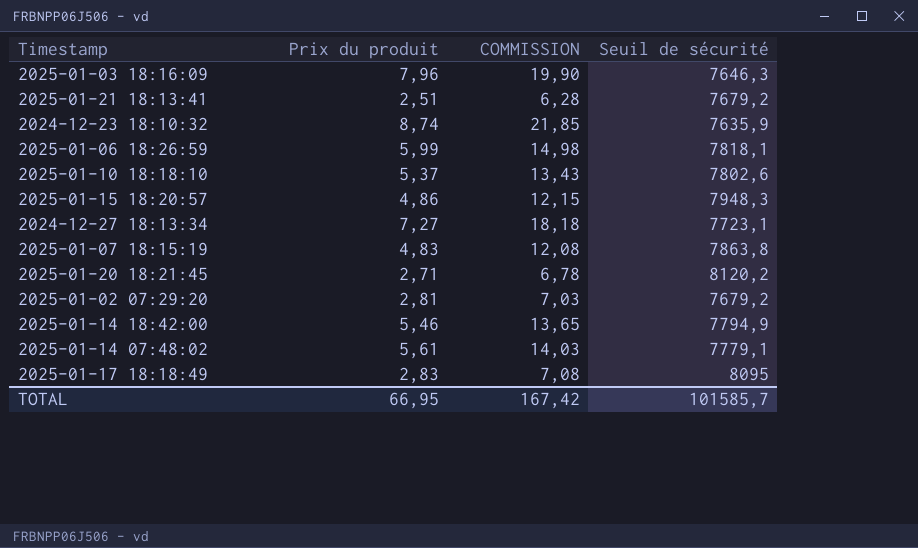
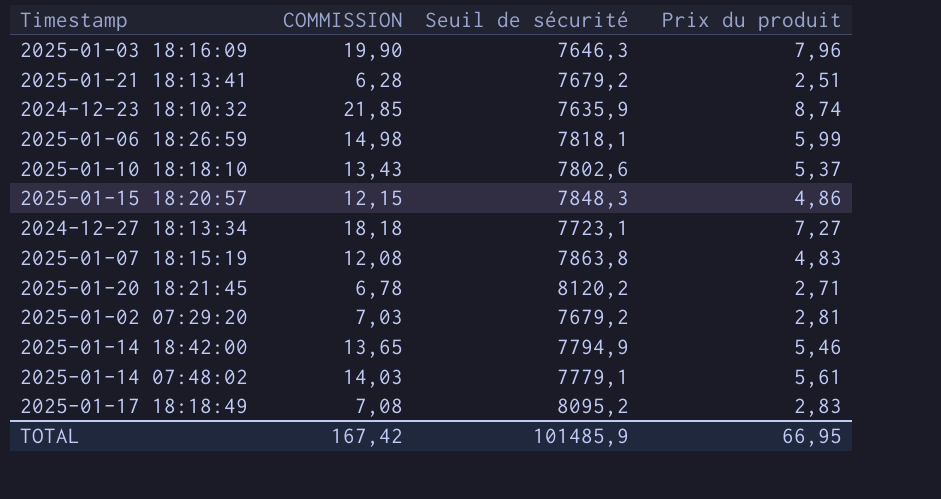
column Prix du produit | position: 2 -> 4
2025-01-15 18:20:57 | Seuil de sécurité: 7948,3 -> 7848,3
2025-01-17 18:18:49 | Seuil de sécurité: 8095 -> 8095,2
TOTAL | Seuil de sécurité: 101585,7 -> 101485,9

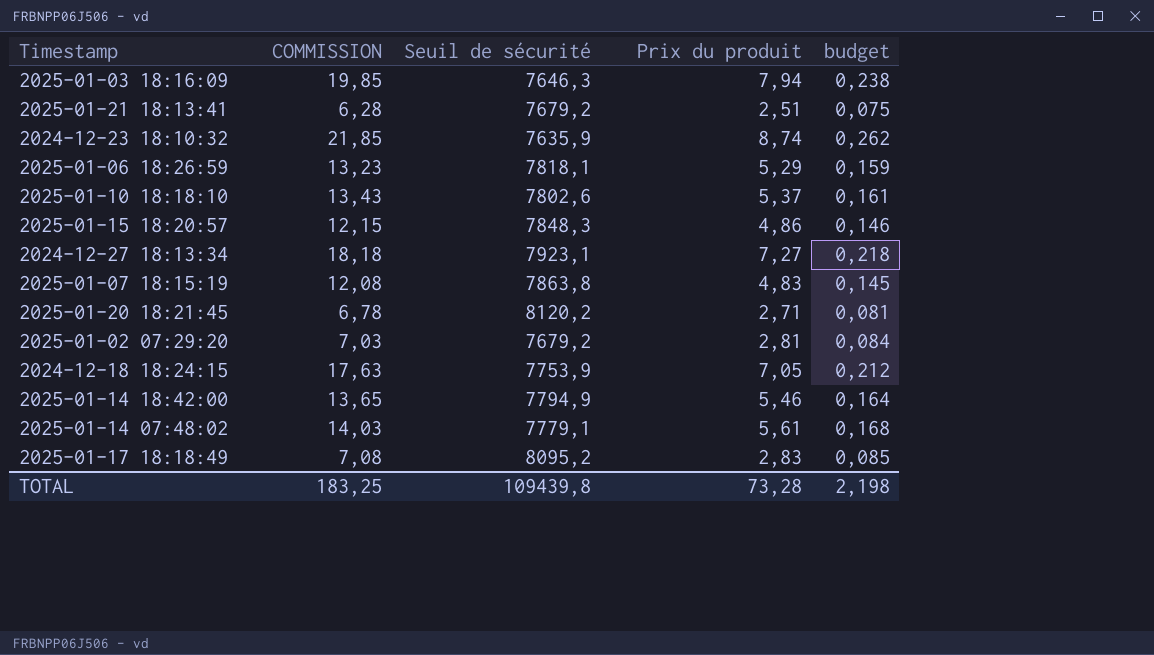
column budget | formula: none -> [Prix du produit] * 0,03
2025-01-03 18:16:09 | COMMISSION: 19,90 -> 19,85
2025-01-03 18:16:09 | Prix du produit: 7,96 -> 7,94
2025-01-06 18:26:59 | COMMISSION: 14,98 -> 13,23
2025-01-06 18:26:59 | Prix du produit: 5,99 -> 5,29
2024-12-27 18:13:34 | Seuil de sécurité: 7723,1 -> 7923,1
row 2024-12-18 18:24:15: none -> 17,63 | 7753,9 | 7,05 | 0,212
TOTAL | COMMISSION: 167,42 -> 183,25
TOTAL | Seuil de sécurité: 101485,9 -> 109439,8
TOTAL | Prix du produit: 66,95 -> 73,28

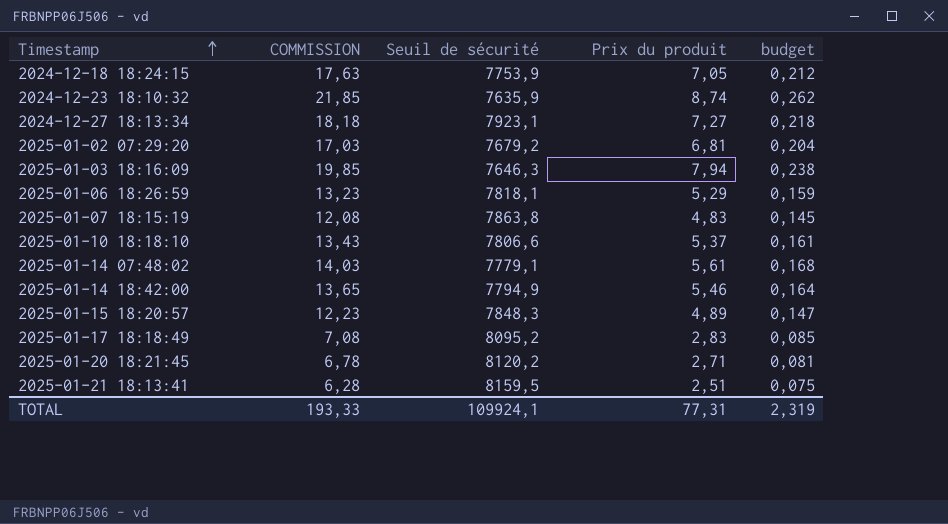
row order: none -> Timestamp ascending
2025-01-02 07:29:20 | COMMISSION: 7,03 -> 17,03
2025-01-02 07:29:20 | Prix du produit: 2,81 -> 6,81
2025-01-02 07:29:20 | budget: 0,084 -> 0,204
2025-01-10 18:18:10 | Seuil de sécurité: 7802,6 -> 7806,6
2025-01-15 18:20:57 | COMMISSION: 12,15 -> 12,23
2025-01-15 18:20:57 | Prix du produit: 4,86 -> 4,89
2025-01-15 18:20:57 | budget: 0,146 -> 0,147
2025-01-21 18:13:41 | Seuil de sécurité: 7679,2 -> 8159,5
TOTAL | COMMISSION: 183,25 -> 193,33
TOTAL | Seuil de sécurité: 109439,8 -> 109924,1
TOTAL | Prix du produit: 73,28 -> 77,31
TOTAL | budget: 2,198 -> 2,319

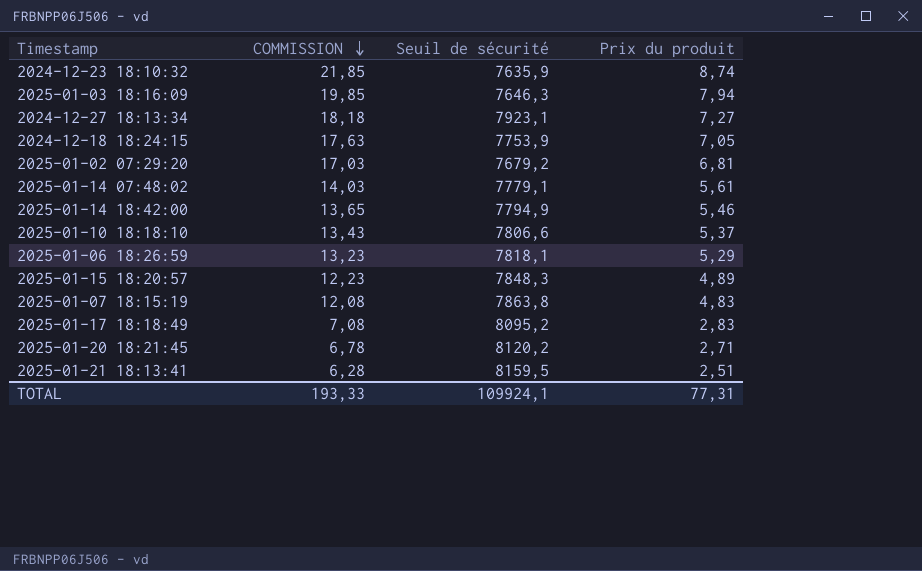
row order: Timestamp ascending -> COMMISSION descending
column budget | formula: [Prix du produit] * 0,03 -> none

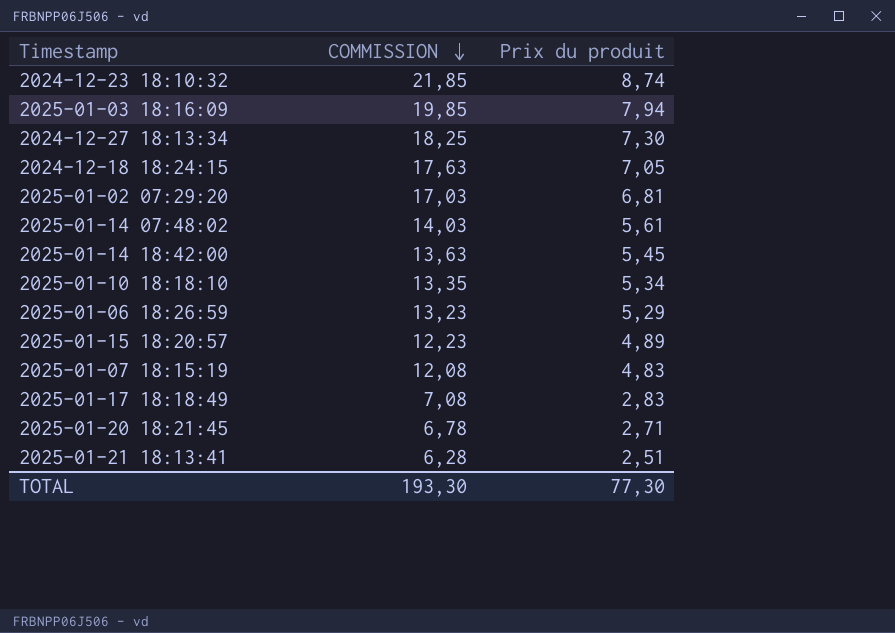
column Seuil de sécurité | position: 3 -> none
2024-12-27 18:13:34 | COMMISSION: 18,18 -> 18,25
2024-12-27 18:13:34 | Prix du produit: 7,27 -> 7,30
2025-01-14 18:42:00 | COMMISSION: 13,65 -> 13,63
2025-01-14 18:42:00 | Prix du produit: 5,46 -> 5,45
2025-01-10 18:18:10 | COMMISSION: 13,43 -> 13,35
2025-01-10 18:18:10 | Prix du produit: 5,37 -> 5,34
TOTAL | COMMISSION: 193,33 -> 193,30
TOTAL | Prix du produit: 77,31 -> 77,30

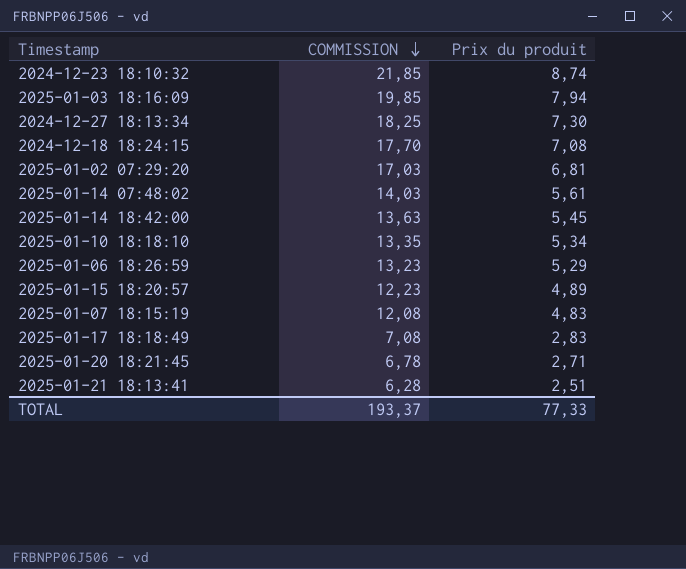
2024-12-18 18:24:15 | COMMISSION: 17,63 -> 17,70
2024-12-18 18:24:15 | Prix du produit: 7,05 -> 7,08
TOTAL | COMMISSION: 193,30 -> 193,37
TOTAL | Prix du produit: 77,30 -> 77,33

